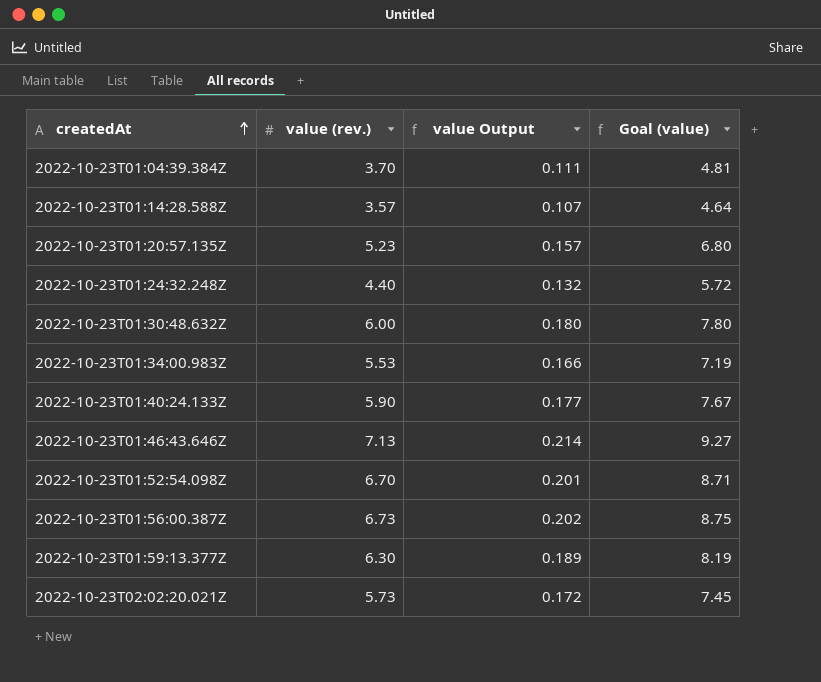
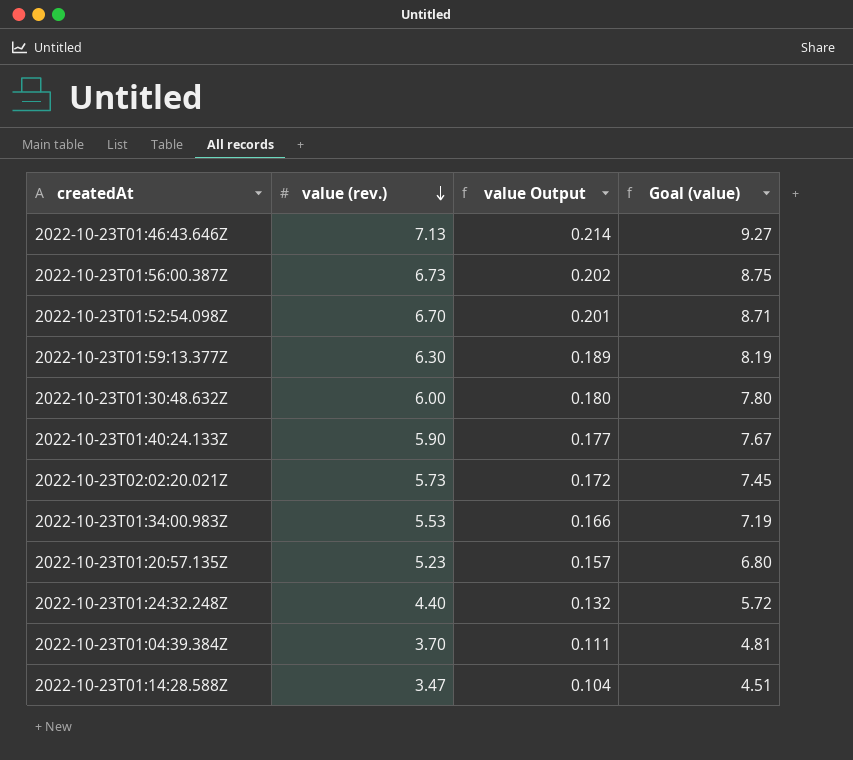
row order: createdAt ascending -> value (rev.) descending
2022-10-23T01:14:28.588Z | value (rev.): 3.57 -> 3.47
2022-10-23T01:14:28.588Z | value Output: 0.107 -> 0.104
2022-10-23T01:14:28.588Z | Goal (value): 4.64 -> 4.51

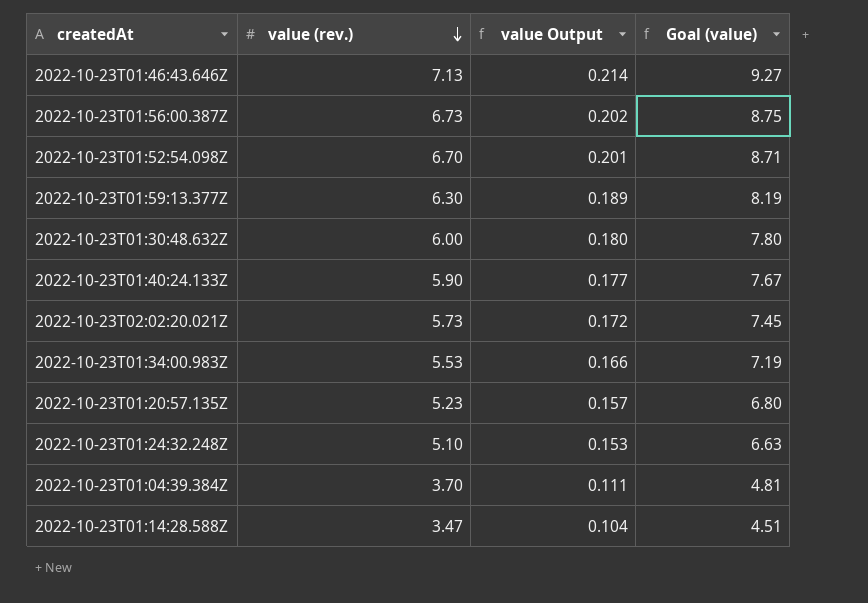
2022-10-23T01:24:32.248Z | value (rev.): 4.40 -> 5.10
2022-10-23T01:24:32.248Z | value Output: 0.132 -> 0.153
2022-10-23T01:24:32.248Z | Goal (value): 5.72 -> 6.63

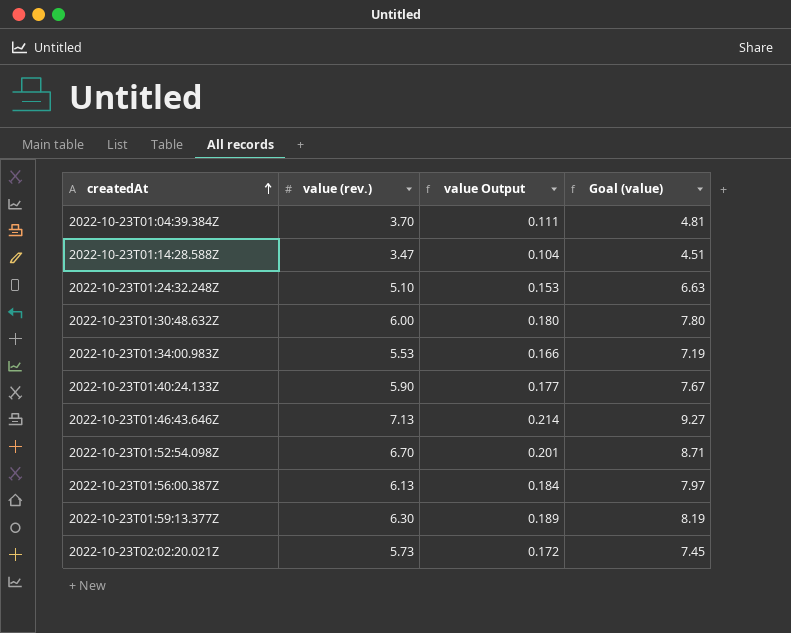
row order: value (rev.) descending -> createdAt ascending
row 2022-10-23T01:20:57.135Z: 5.23 | 0.157 | 6.80 -> none
2022-10-23T01:56:00.387Z | value (rev.): 6.73 -> 6.13
2022-10-23T01:56:00.387Z | value Output: 0.202 -> 0.184
2022-10-23T01:56:00.387Z | Goal (value): 8.75 -> 7.97

